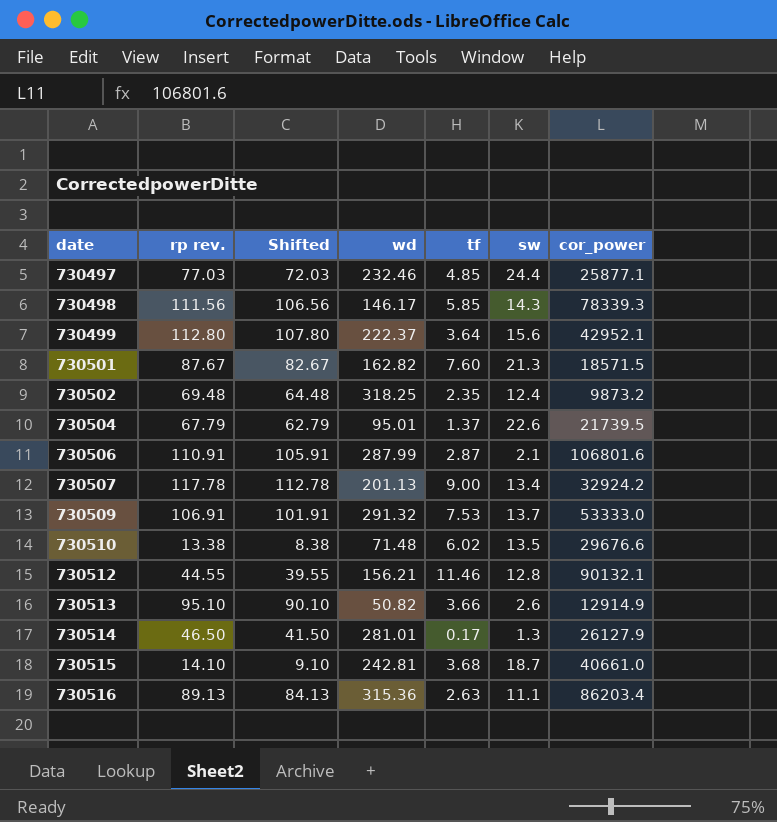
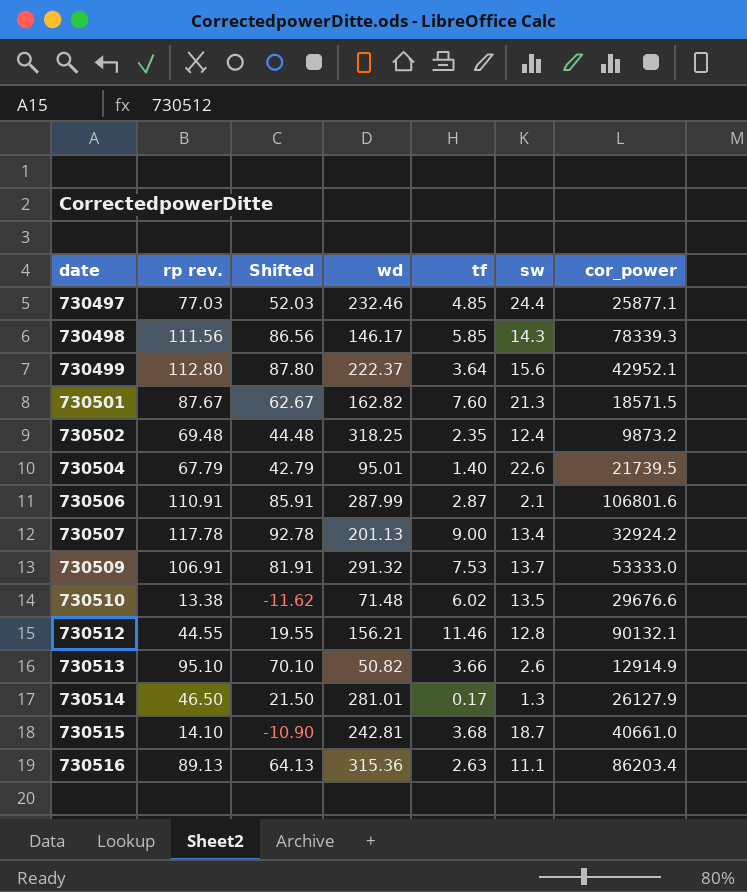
column Shifted | formula: [rp rev.] - 5 -> [rp rev.] - 25
730504 | tf: 1.37 -> 1.40

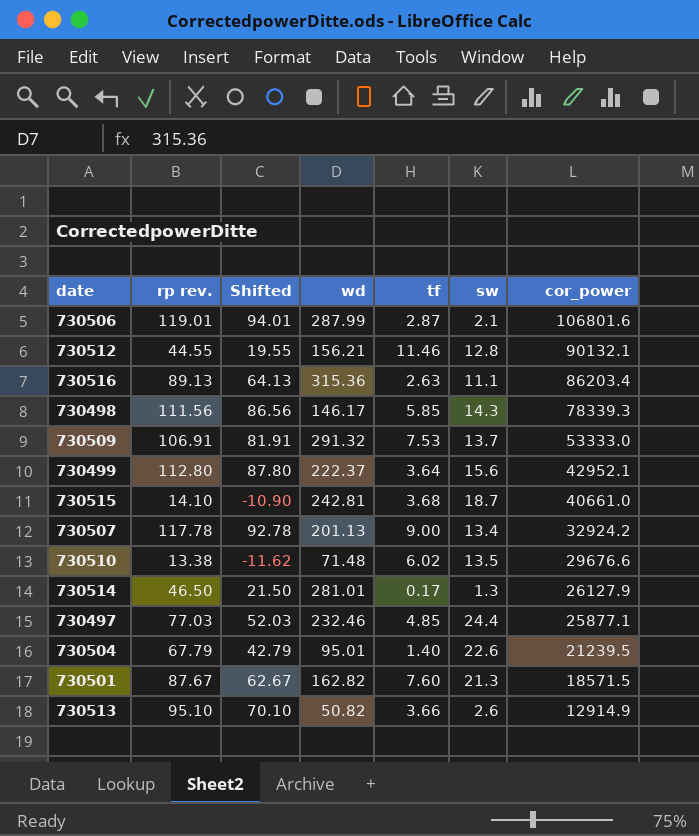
row order: date ascending -> cor_power descending
row 730502: 69.48 | 44.48 | 318.25 | 2.35 | 12.4 | 9873.2 -> none
730506 | rp rev.: 110.91 -> 119.01
730506 | Shifted: 85.91 -> 94.01
730504 | cor_power: 21739.5 -> 21239.5

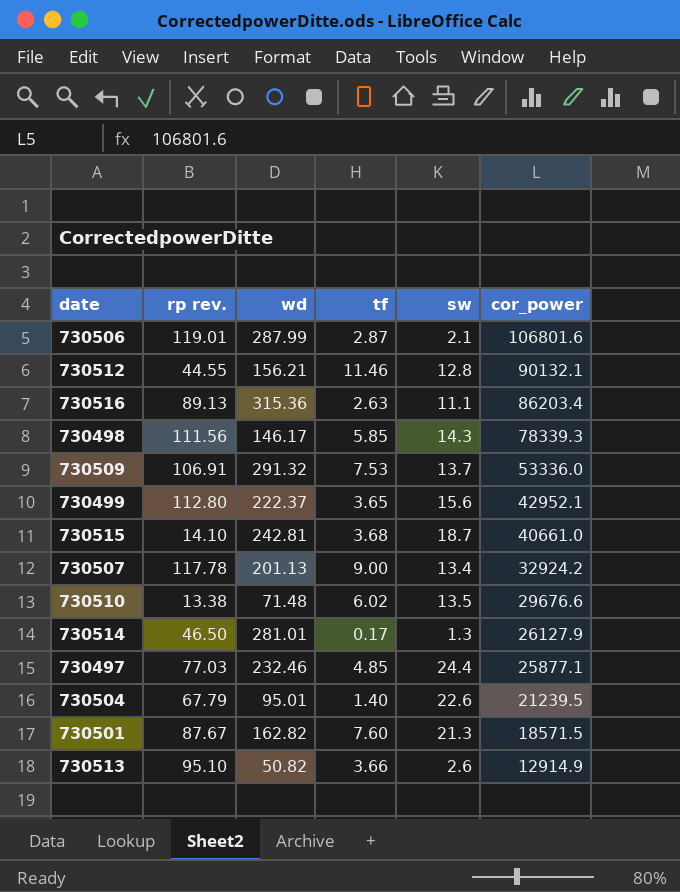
column Shifted | formula: [rp rev.] - 25 -> none
730509 | cor_power: 53333.0 -> 53336.0
730499 | tf: 3.64 -> 3.65

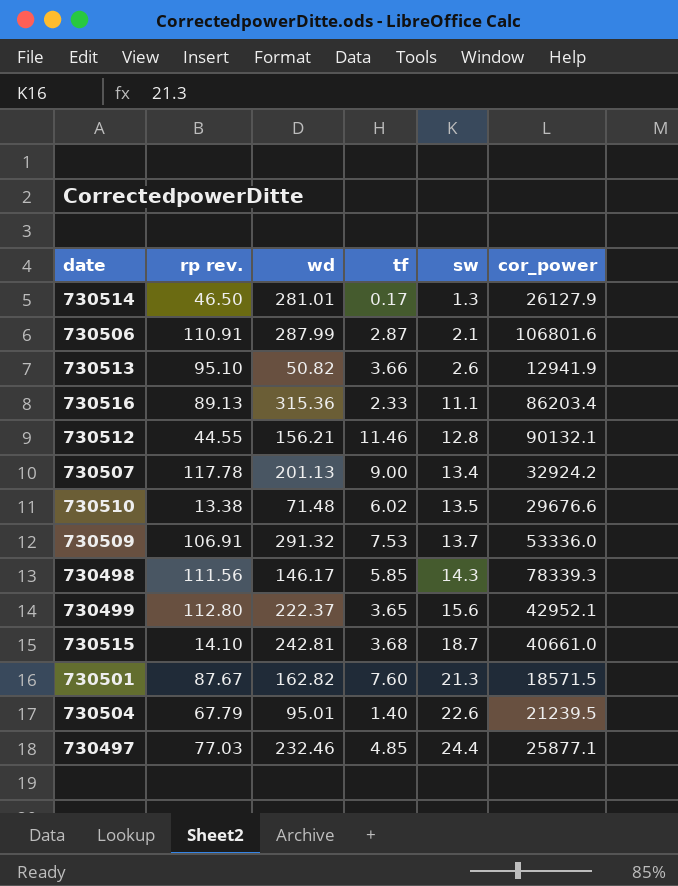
row order: cor_power descending -> sw ascending
730506 | rp rev.: 119.01 -> 110.91
730513 | cor_power: 12914.9 -> 12941.9
730516 | tf: 2.63 -> 2.33

